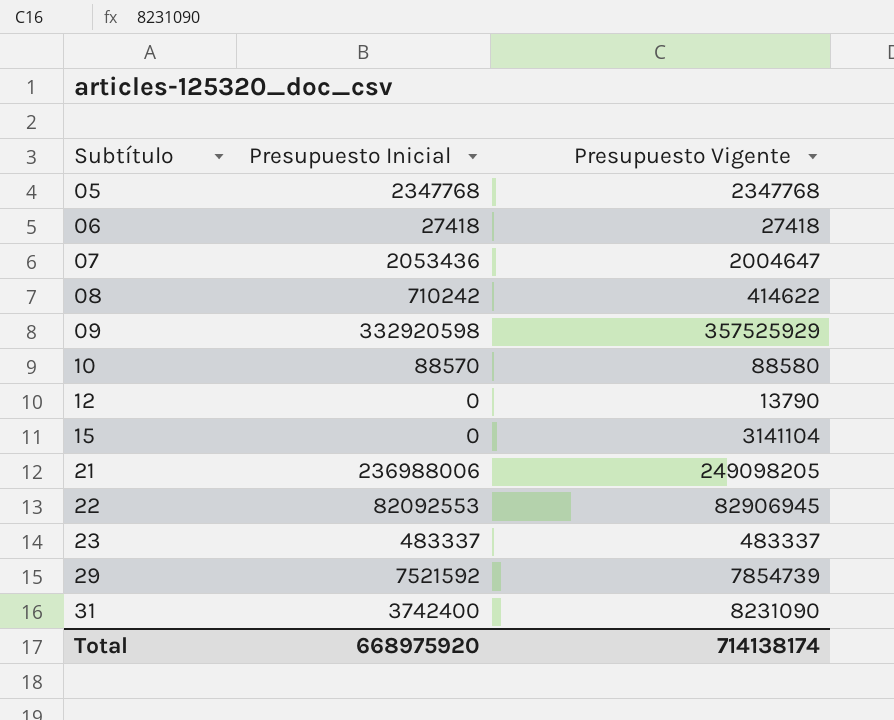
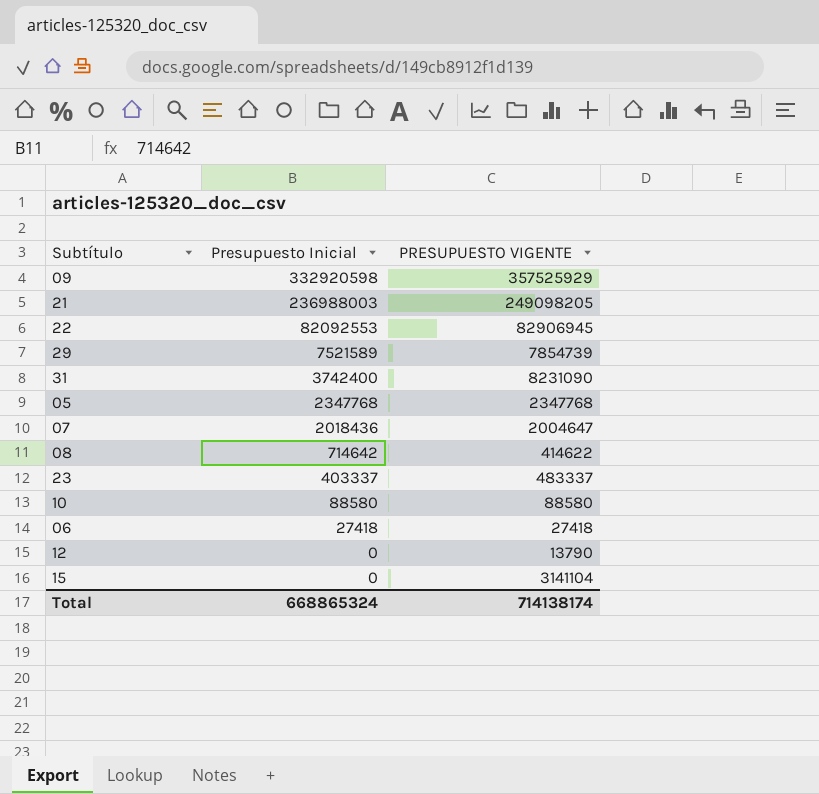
row order: Subtítulo ascending -> Presupuesto Inicial descending
column name: Presupuesto Vigente -> PRESUPUESTO VIGENTE
21 | Presupuesto Inicial: 236988006 -> 236988003
29 | Presupuesto Inicial: 7521592 -> 7521589
07 | Presupuesto Inicial: 2053436 -> 2018436
08 | Presupuesto Inicial: 710242 -> 714642
23 | Presupuesto Inicial: 483337 -> 403337
10 | Presupuesto Inicial: 88570 -> 88580
Total | Presupuesto Inicial: 668975920 -> 668865324

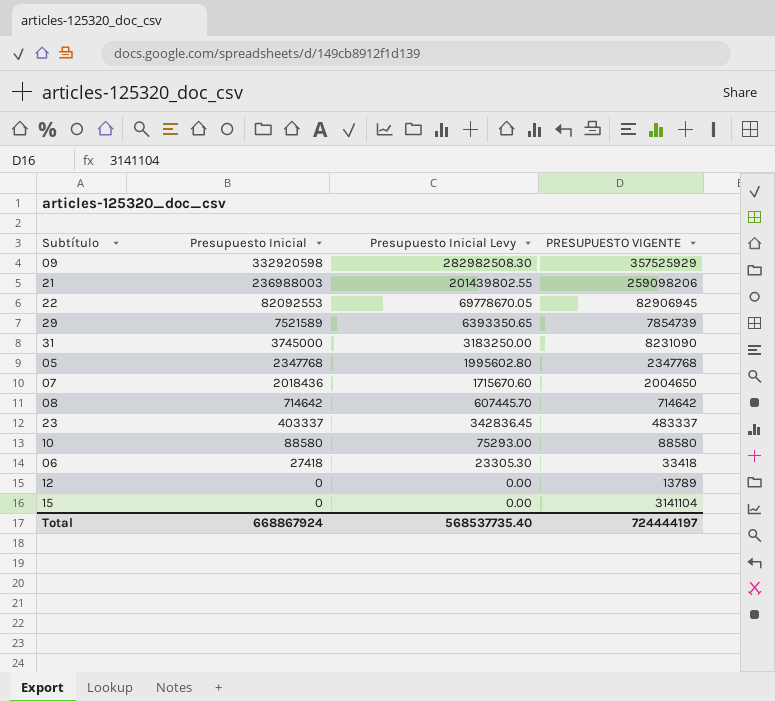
column Presupuesto Inicial Levy | formula: none -> [Presupuesto Inicial] * 0.85
21 | PRESUPUESTO VIGENTE: 249098205 -> 259098206
31 | Presupuesto Inicial: 3742400 -> 3745000
07 | PRESUPUESTO VIGENTE: 2004647 -> 2004650
08 | PRESUPUESTO VIGENTE: 414622 -> 714642
06 | PRESUPUESTO VIGENTE: 27418 -> 33418
12 | PRESUPUESTO VIGENTE: 13790 -> 13789
Total | Presupuesto Inicial: 668865324 -> 668867924
Total | PRESUPUESTO VIGENTE: 714138174 -> 724444197

